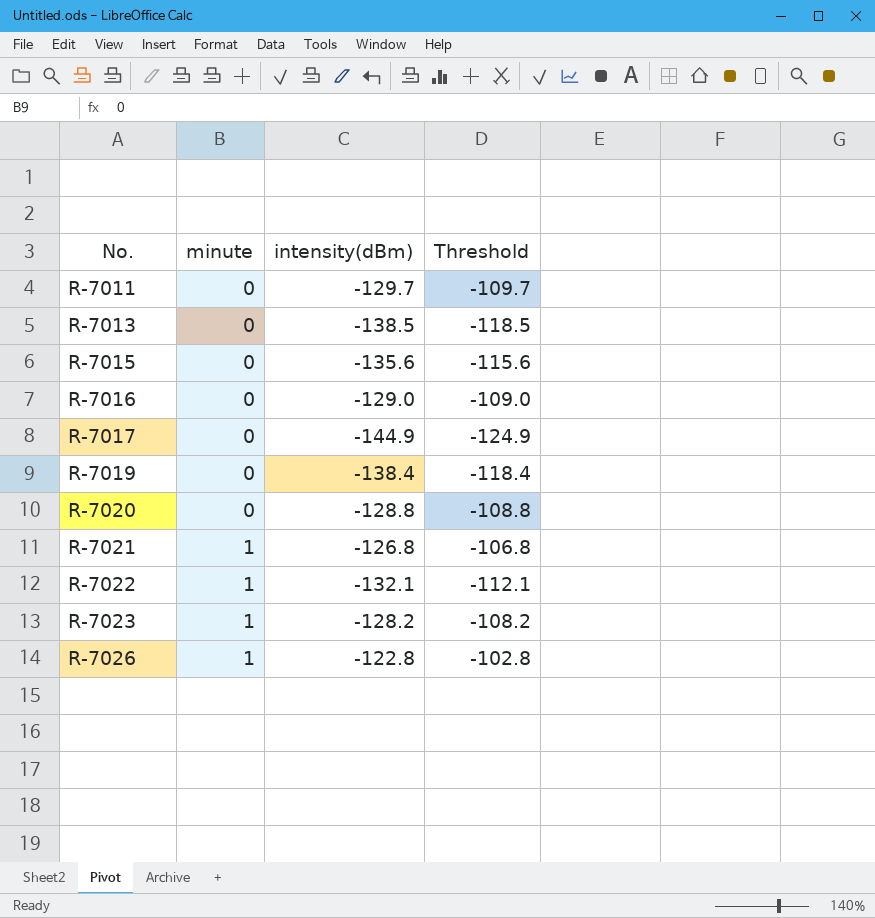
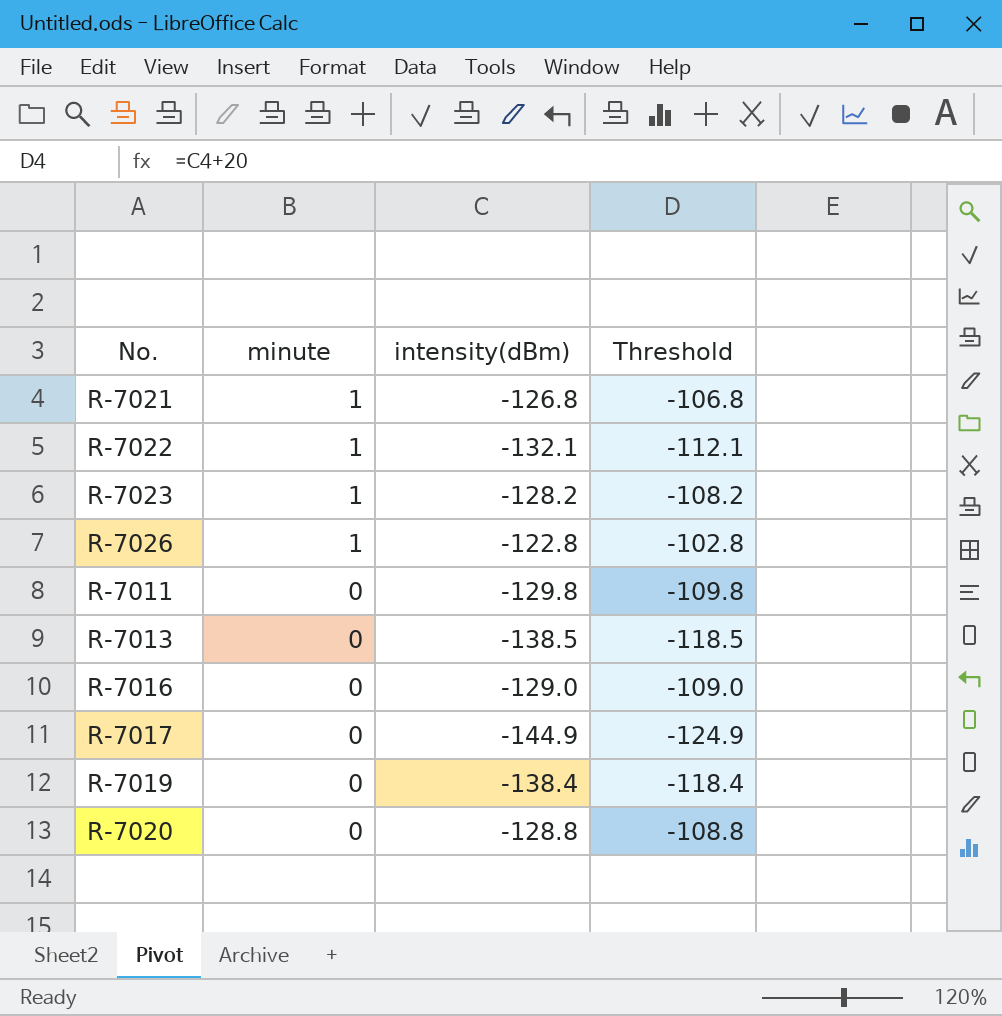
row order: No. ascending -> minute descending
row R-7015: 0 | -135.6 | -115.6 -> none
R-7011 | intensity(dBm): -129.7 -> -129.8
R-7011 | Threshold: -109.7 -> -109.8

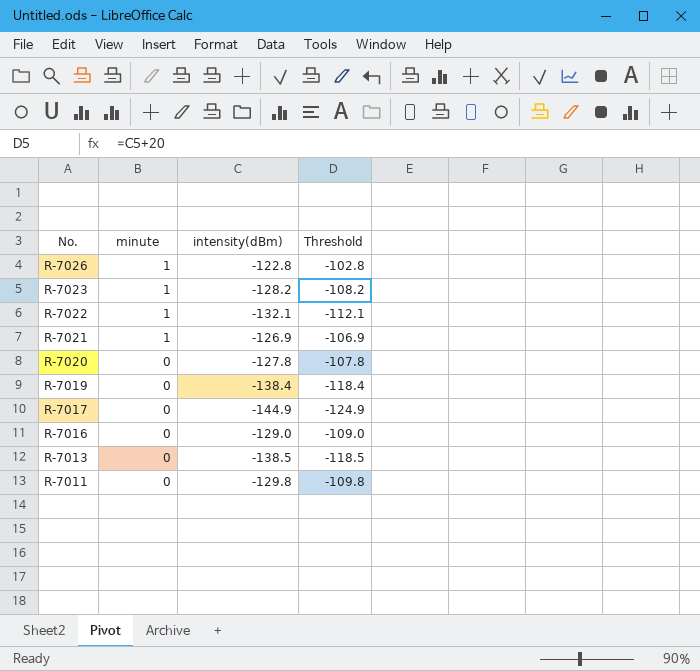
row order: minute descending -> No. descending
R-7021 | intensity(dBm): -126.8 -> -126.9
R-7021 | Threshold: -106.8 -> -106.9
R-7020 | intensity(dBm): -128.8 -> -127.8
R-7020 | Threshold: -108.8 -> -107.8

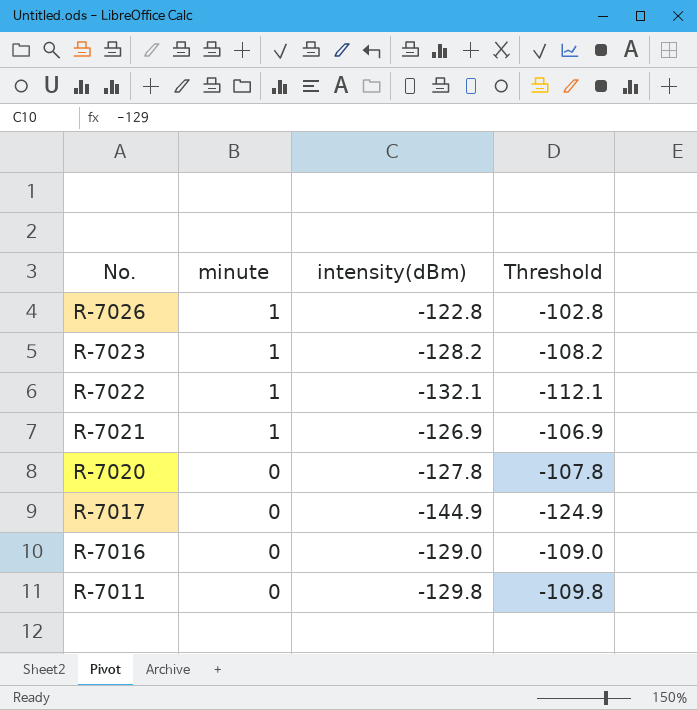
row R-7019: 0 | -138.4 | -118.4 -> none
row R-7013: 0 | -138.5 | -118.5 -> none

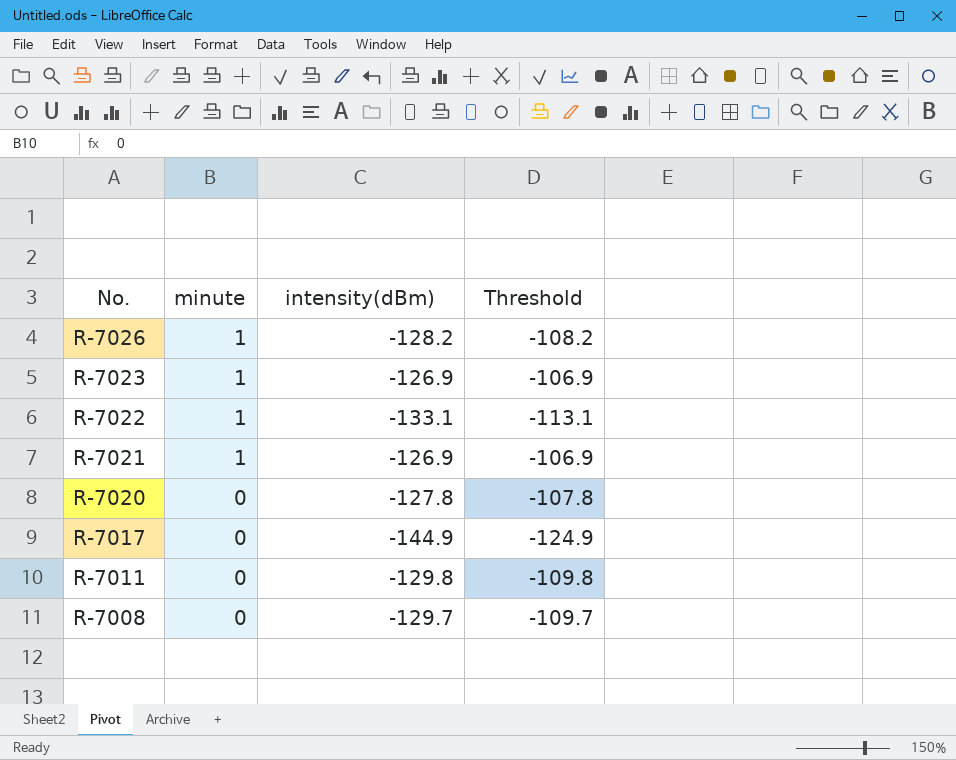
row R-7016: 0 | -129.0 | -109.0 -> none
R-7026 | intensity(dBm): -122.8 -> -128.2
R-7026 | Threshold: -102.8 -> -108.2
R-7023 | intensity(dBm): -128.2 -> -126.9
R-7023 | Threshold: -108.2 -> -106.9
R-7022 | intensity(dBm): -132.1 -> -133.1
R-7022 | Threshold: -112.1 -> -113.1
row R-7008: none -> 0 | -129.7 | -109.7

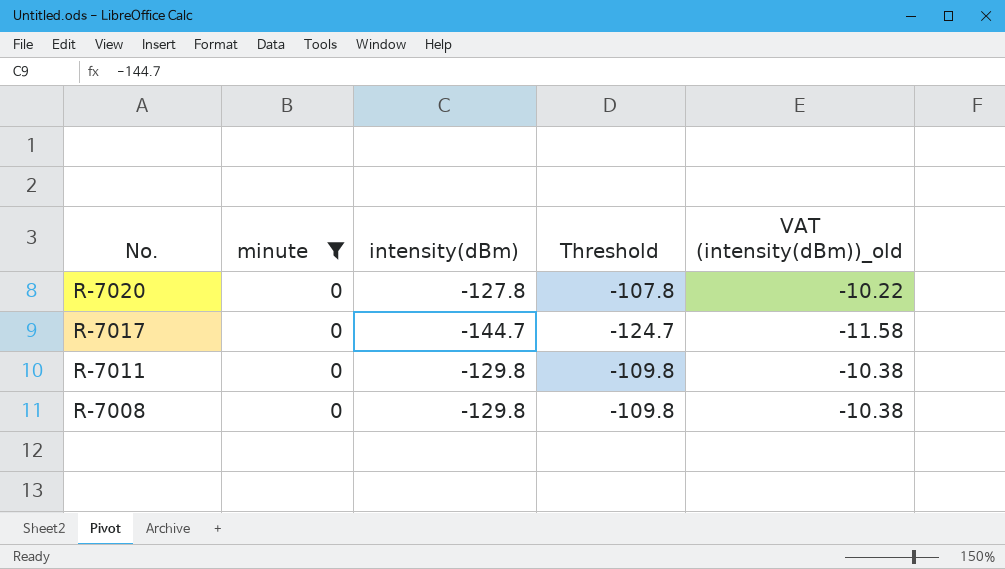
filter: none -> minute = 0
column VAT (intensity(dBm))_old | formula: none -> [intensity(dBm)] * 0.08
R-7017 | intensity(dBm): -144.9 -> -144.7
R-7017 | Threshold: -124.9 -> -124.7
R-7008 | intensity(dBm): -129.7 -> -129.8
R-7008 | Threshold: -109.7 -> -109.8

